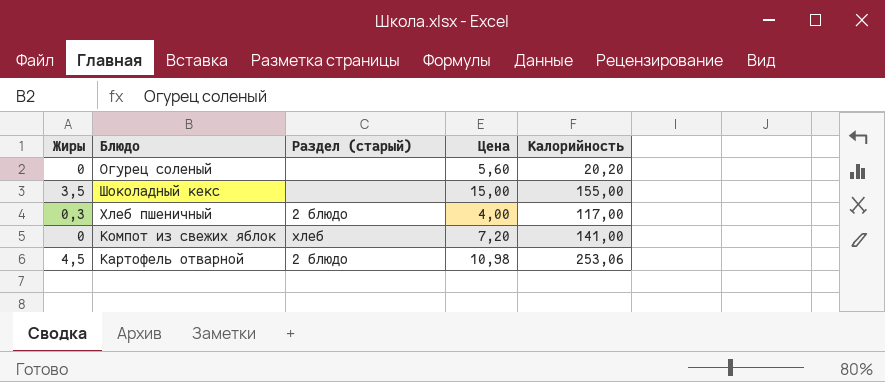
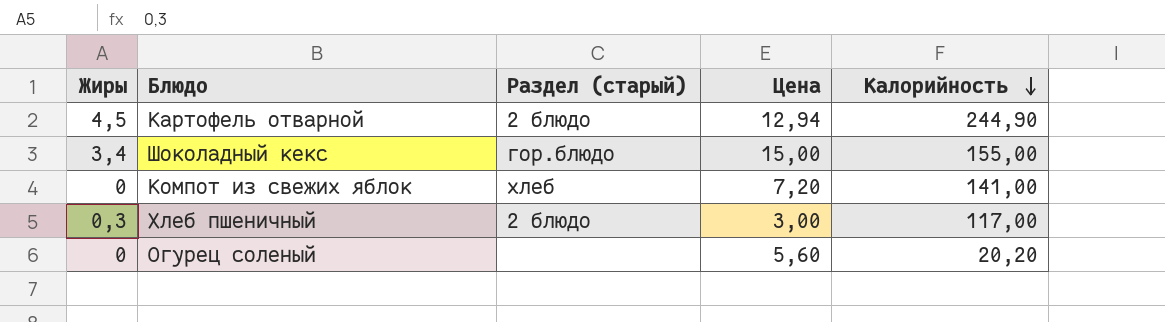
row order: none -> Калорийность descending
Картофель отварной | Цена: 10,98 -> 12,94
Картофель отварной | Калорийность: 253,06 -> 244,90
Шоколадный кекс | Жиры: 3,5 -> 3,4
Шоколадный кекс | Раздел (старый): none -> гор.блюдо
Хлеб пшеничный | Цена: 4,00 -> 3,00

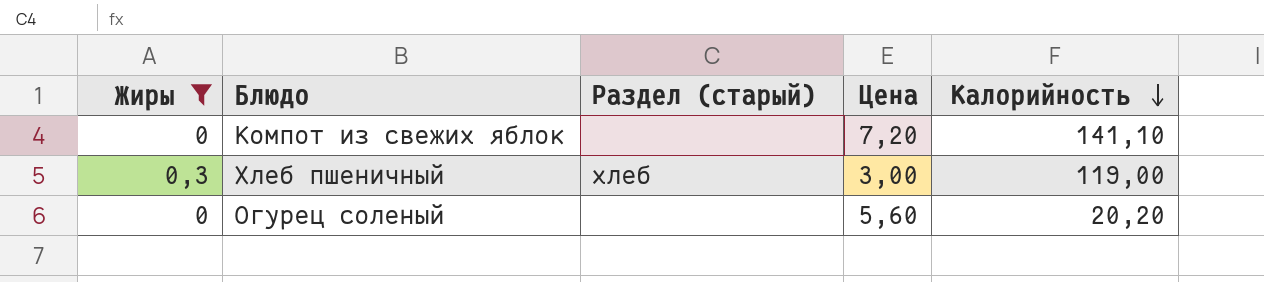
filter: none -> Жиры <= 0,3
Компот из свежих яблок | Раздел (старый): хлеб -> none
Компот из свежих яблок | Калорийность: 141,00 -> 141,10
Хлеб пшеничный | Раздел (старый): 2 блюдо -> хлеб
Хлеб пшеничный | Калорийность: 117,00 -> 119,00

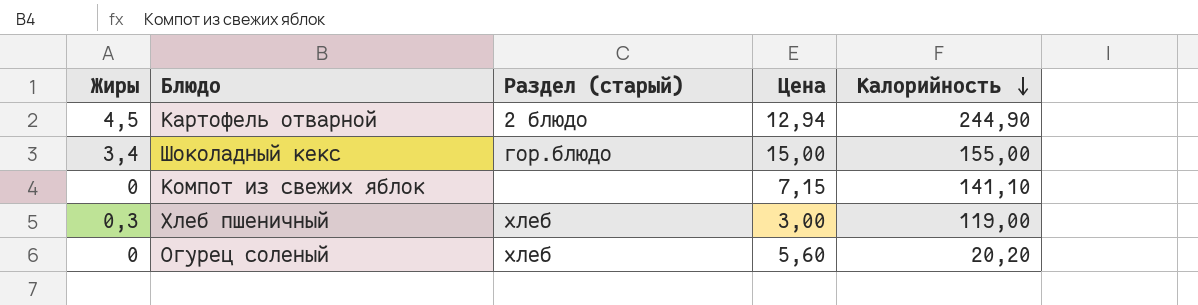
filter: Жиры <= 0,3 -> none
Компот из свежих яблок | Цена: 7,20 -> 7,15
Огурец соленый | Раздел (старый): none -> хлеб

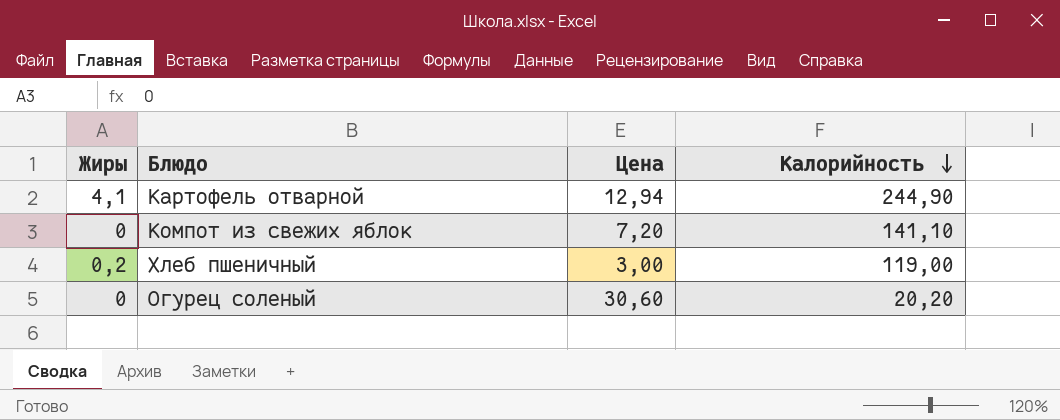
column Раздел (старый) | position: 3 -> none
row Шоколадный кекс: 3,4 | гор.блюдо | 15,00 | 155,00 -> none
Картофель отварной | Жиры: 4,5 -> 4,1
Компот из свежих яблок | Цена: 7,15 -> 7,20
Хлеб пшеничный | Жиры: 0,3 -> 0,2
Огурец соленый | Цена: 5,60 -> 30,60

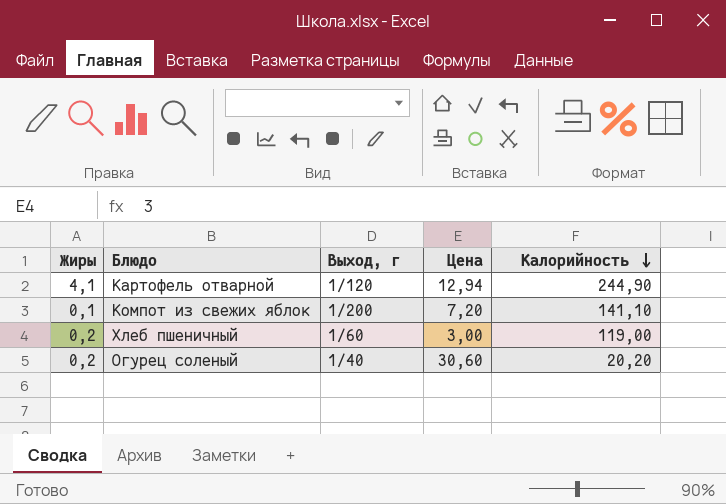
column Выход, г | position: none -> 3
Компот из свежих яблок | Жиры: 0 -> 0,1
Огурец соленый | Жиры: 0 -> 0,2

